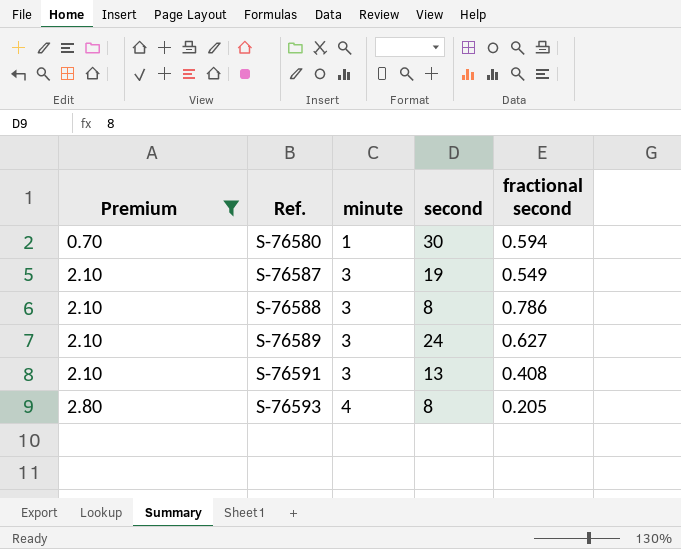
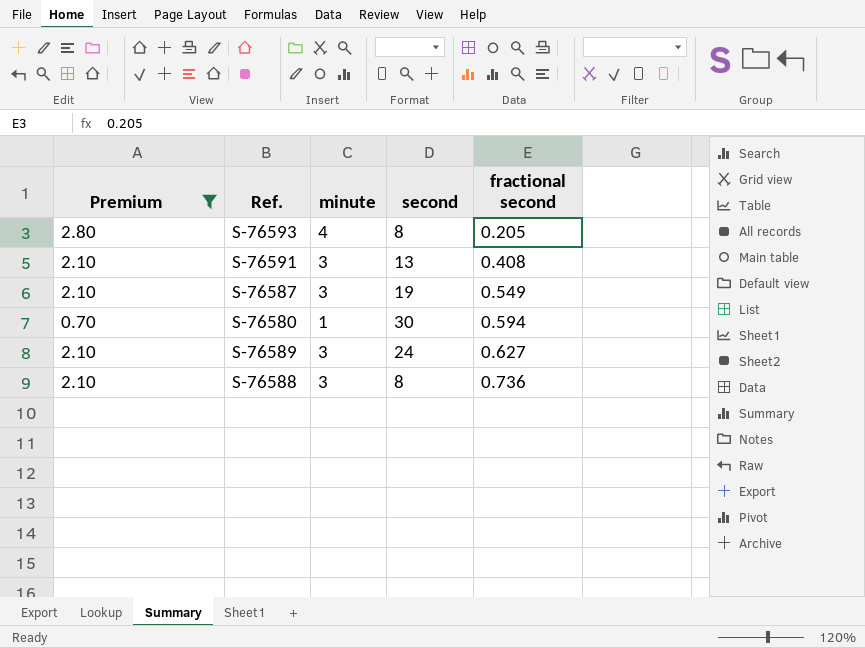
row order: Premium ascending -> fractional second ascending
S-76588 | fractional second: 0.786 -> 0.736

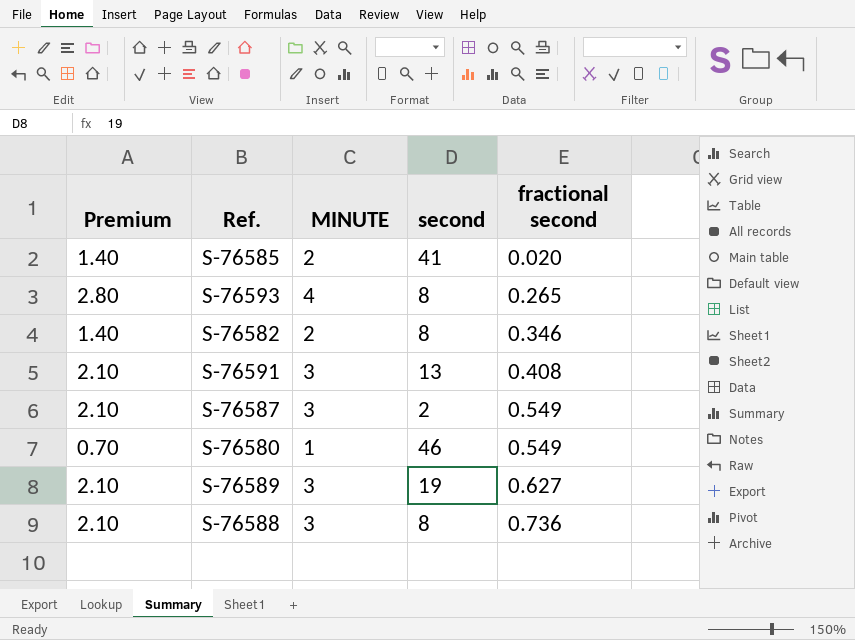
filter: Premium != 1.40 -> none
column name: minute -> MINUTE
S-76593 | fractional second: 0.205 -> 0.265
S-76587 | second: 19 -> 2
S-76580 | second: 30 -> 46
S-76580 | fractional second: 0.594 -> 0.549
S-76589 | second: 24 -> 19

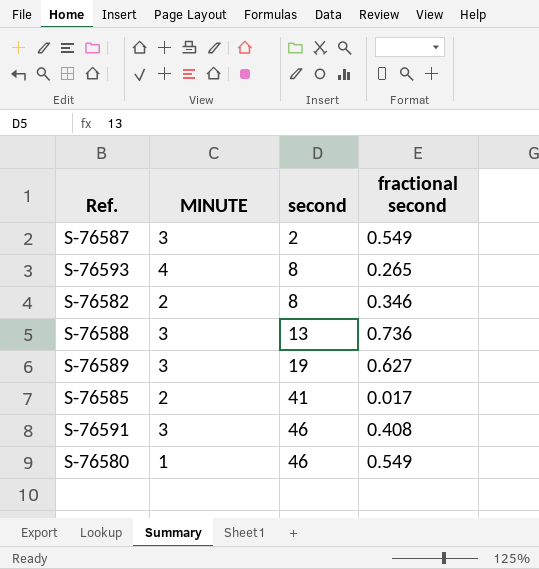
row order: fractional second ascending -> second ascending
column Premium | formula: [MINUTE] * 0.7 -> none
S-76588 | second: 8 -> 13
S-76585 | fractional second: 0.020 -> 0.017
S-76591 | second: 13 -> 46

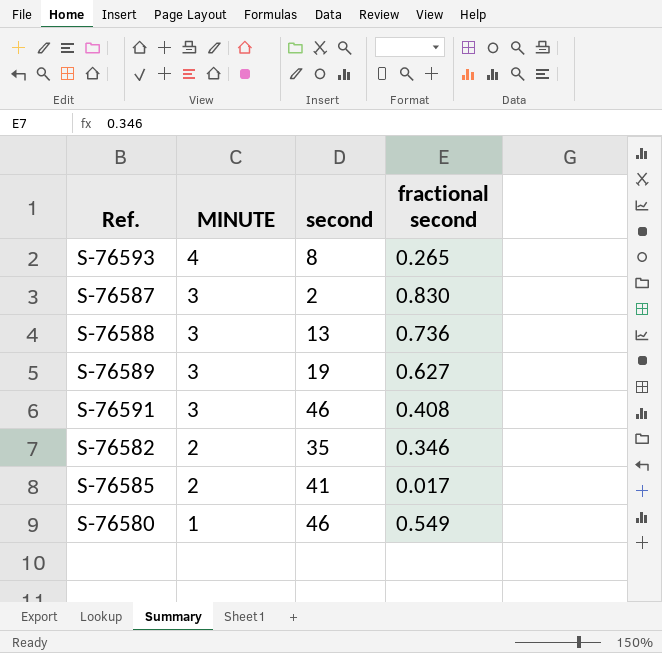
row order: second ascending -> MINUTE descending
S-76587 | fractional second: 0.549 -> 0.830
S-76582 | second: 8 -> 35

